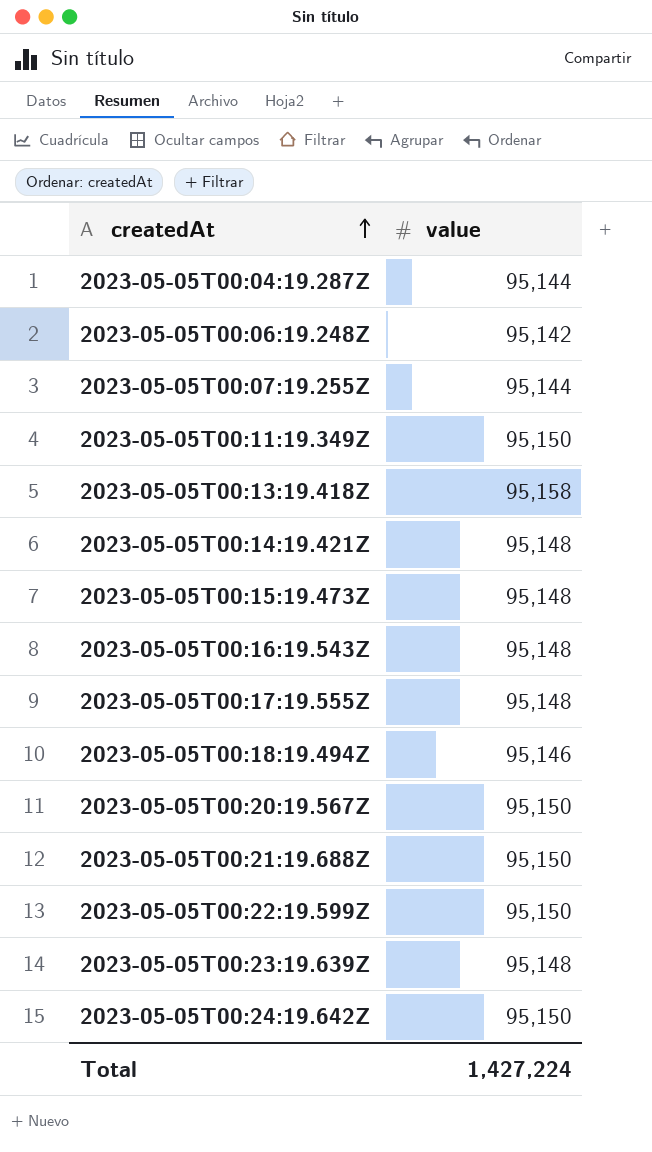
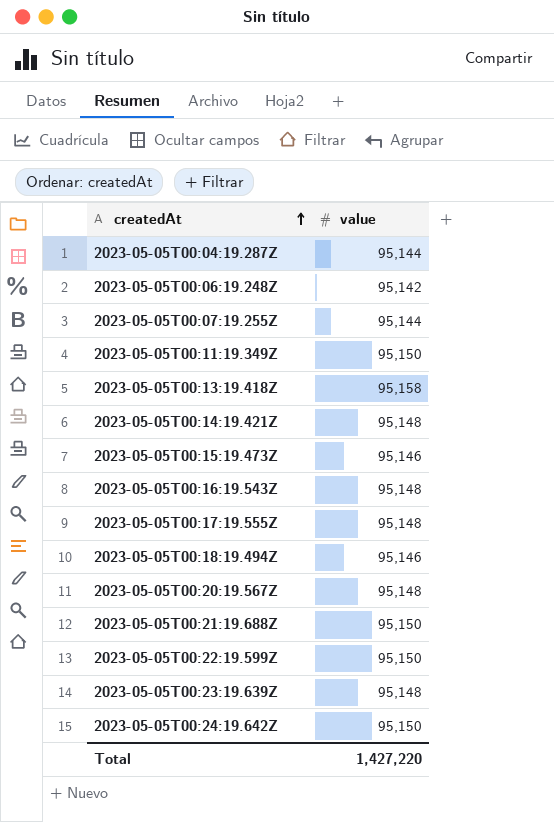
2023-05-05T00:15:19.473Z | value: 95,148 -> 95,146
2023-05-05T00:20:19.567Z | value: 95,150 -> 95,148
Total | value: 1,427,224 -> 1,427,220

